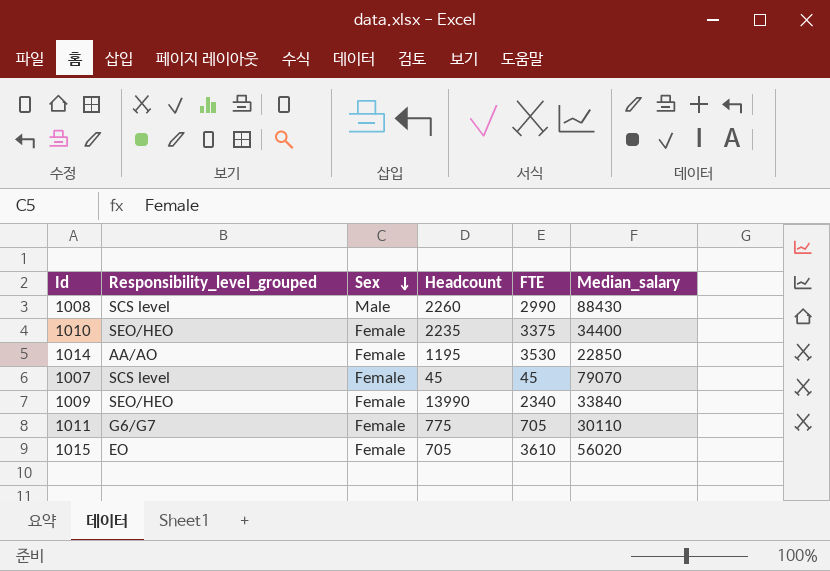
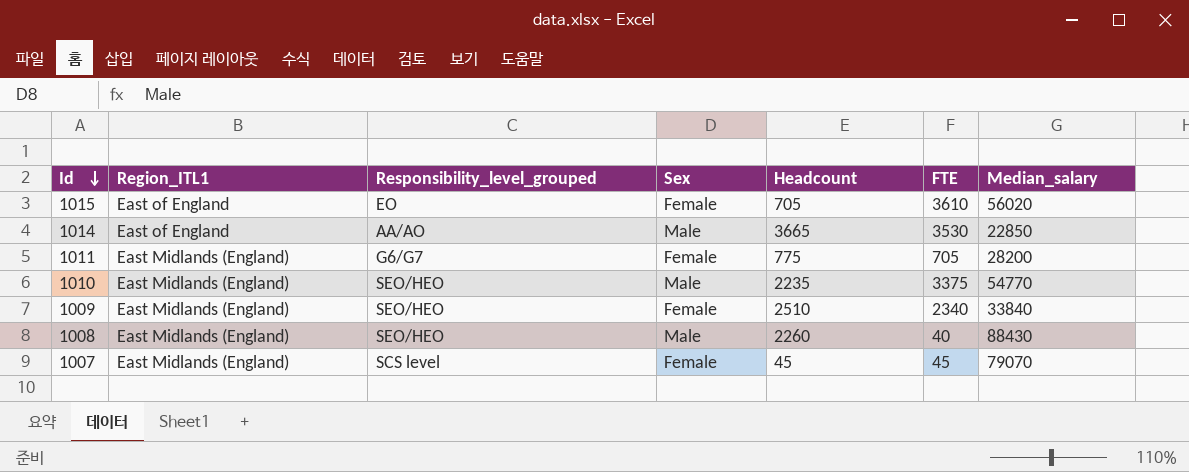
row order: Sex descending -> Id descending
column Region_ITL1 | position: none -> 2
1014 | Sex: Female -> Male
1014 | Headcount: 1195 -> 3665
1011 | Median_salary: 30110 -> 28200
1010 | Sex: Female -> Male
1010 | Median_salary: 34400 -> 54770
1009 | Headcount: 13990 -> 2510
1008 | Responsibility_level_grouped: SCS level -> SEO/HEO
1008 | FTE: 2990 -> 40

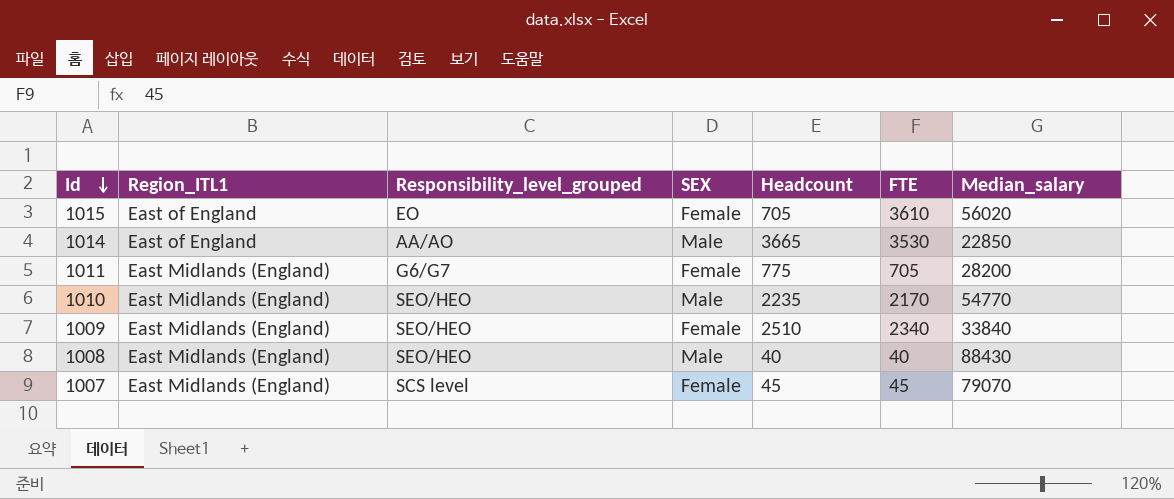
column name: Sex -> SEX
1010 | FTE: 3375 -> 2170
1008 | Headcount: 2260 -> 40

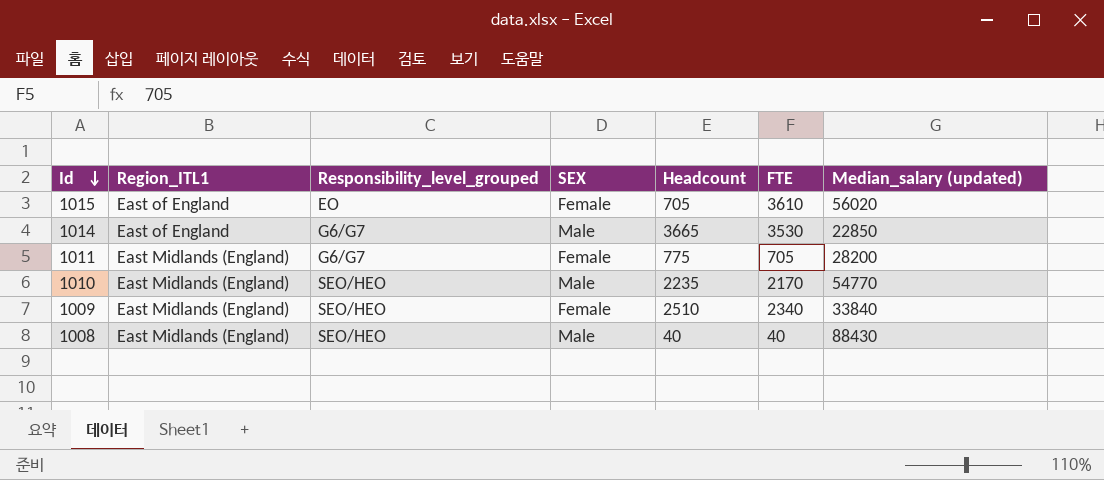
column name: Median_salary -> Median_salary (updated)
row 1007: East Midlands (England) | SCS level | Female | 45 | 45 | 79070 -> none
1014 | Responsibility_level_grouped: AA/AO -> G6/G7

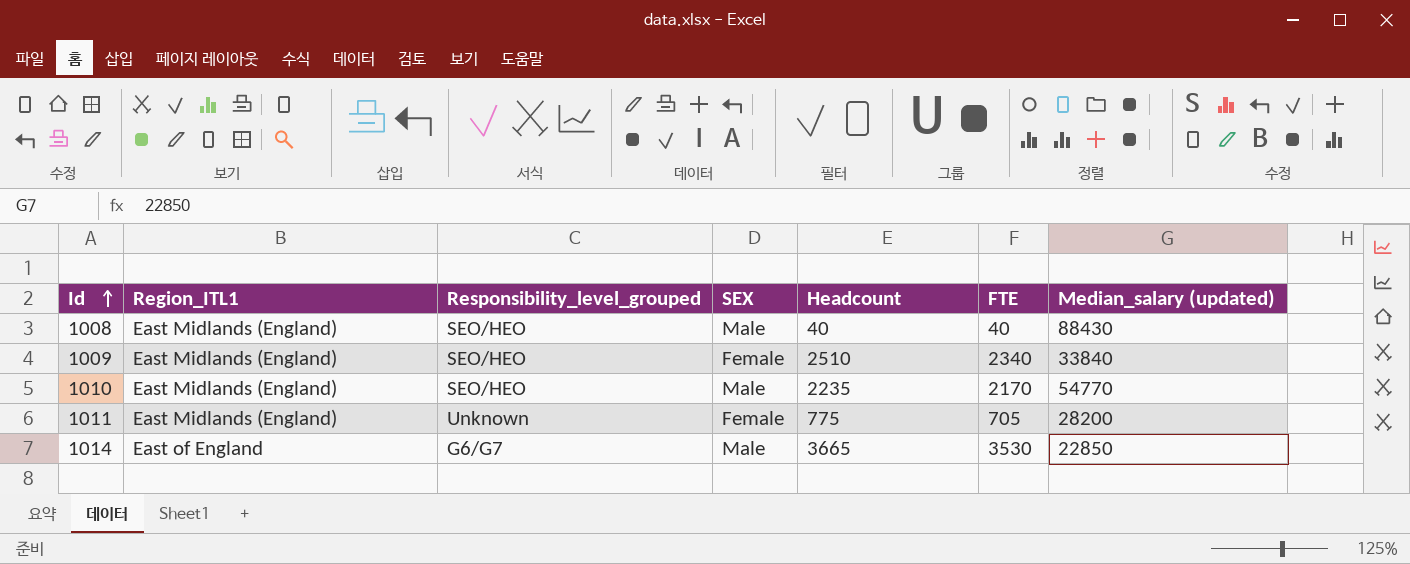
row order: Id descending -> Id ascending
row 1015: East of England | EO | Female | 705 | 3610 | 56020 -> none
1011 | Responsibility_level_grouped: G6/G7 -> Unknown

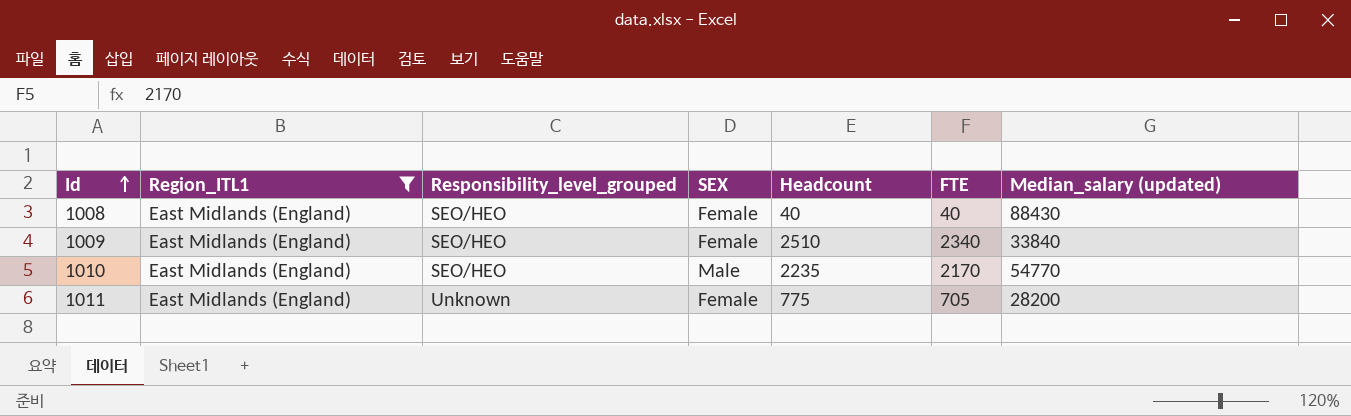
filter: none -> Region_ITL1 = East Midlands (England)
1008 | SEX: Male -> Female

